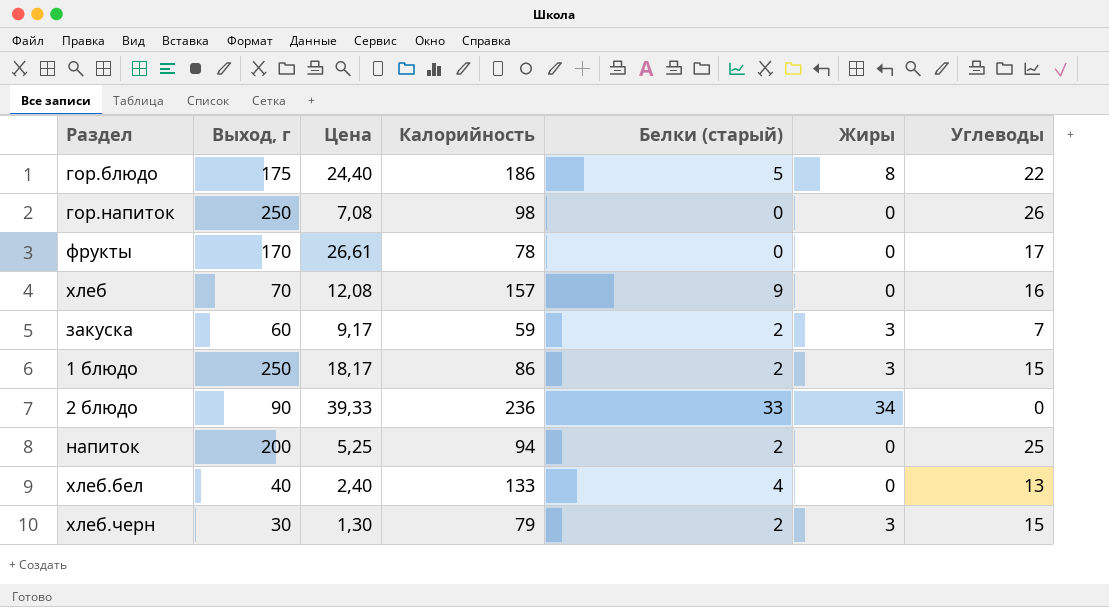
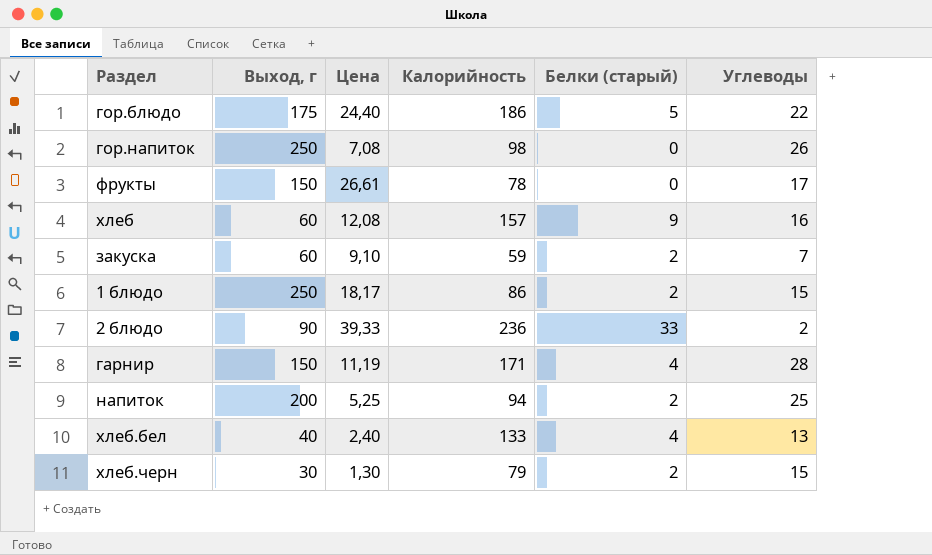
column Жиры | position: 6 -> none
фрукты | Выход, г: 170 -> 150
хлеб | Выход, г: 70 -> 60
закуска | Цена: 9,17 -> 9,10
2 блюдо | Углеводы: 0 -> 2
row гарнир: none -> 150 | 11,19 | 171 | 4 | 28

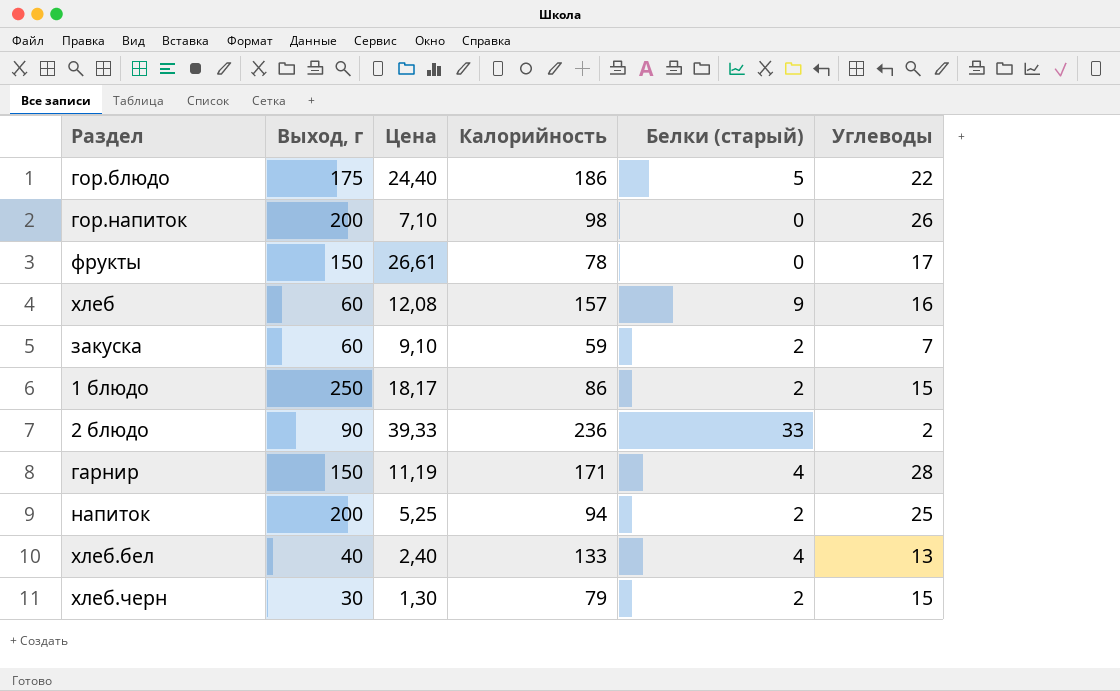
гор.напиток | Выход, г: 250 -> 200
гор.напиток | Цена: 7,08 -> 7,10

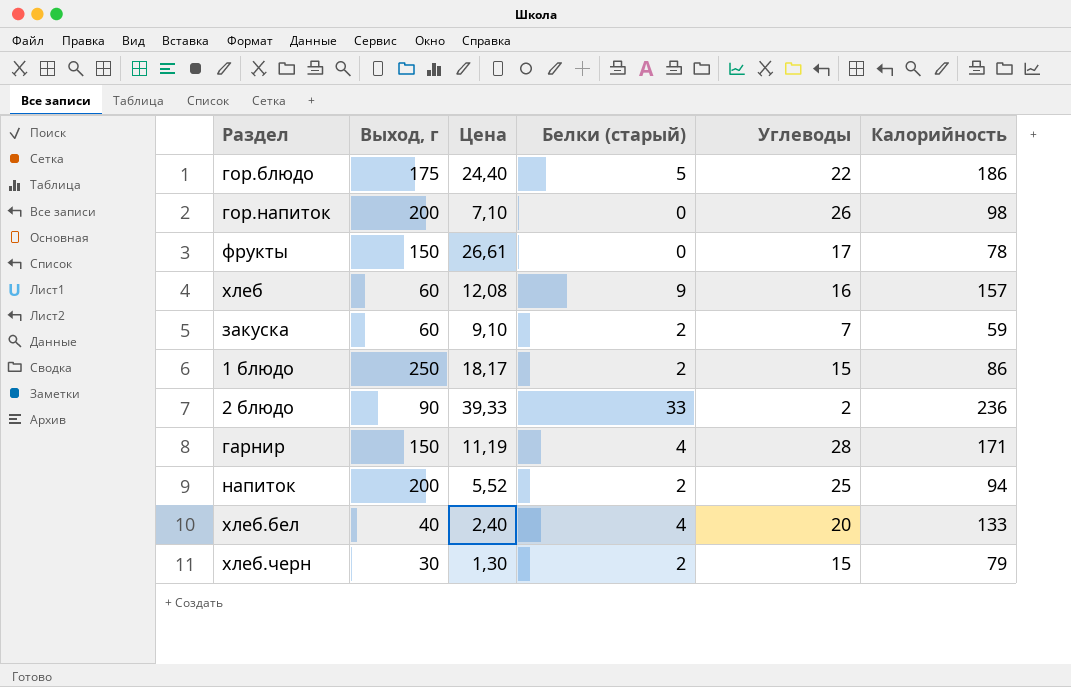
column Калорийность | position: 4 -> 6
напиток | Цена: 5,25 -> 5,52
хлеб.бел | Углеводы: 13 -> 20

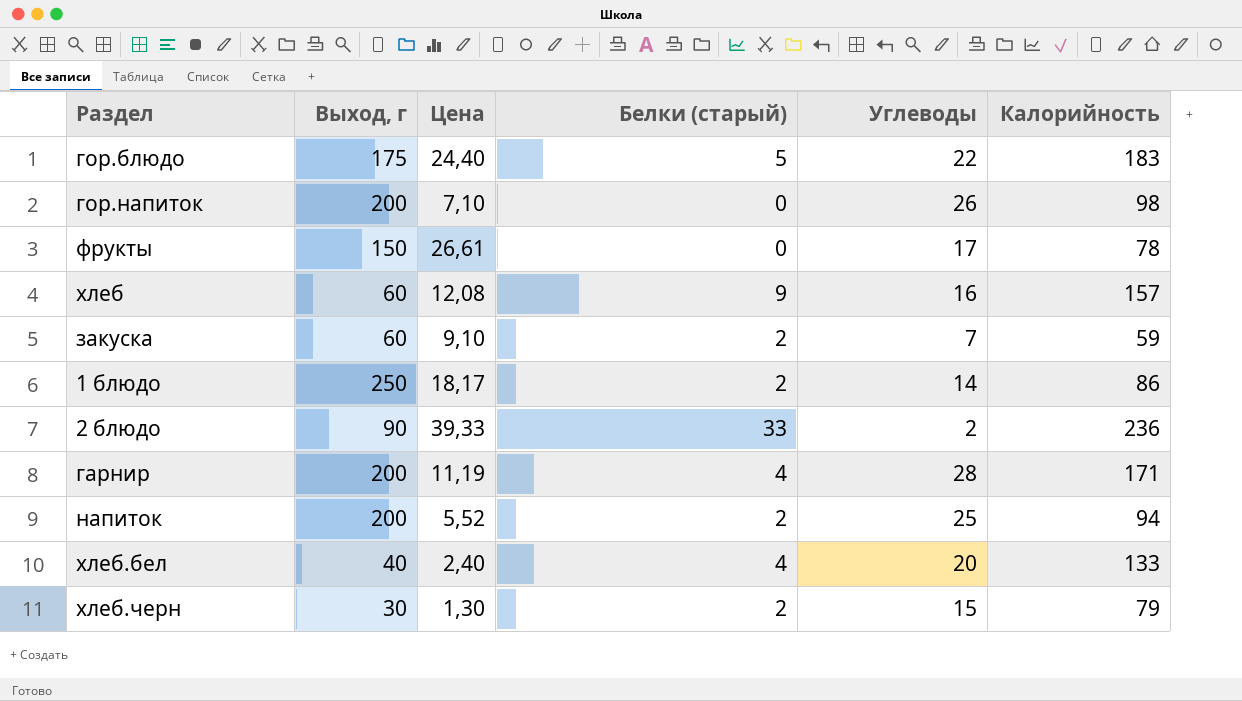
гор.блюдо | Калорийность: 186 -> 183
1 блюдо | Углеводы: 15 -> 14
гарнир | Выход, г: 150 -> 200

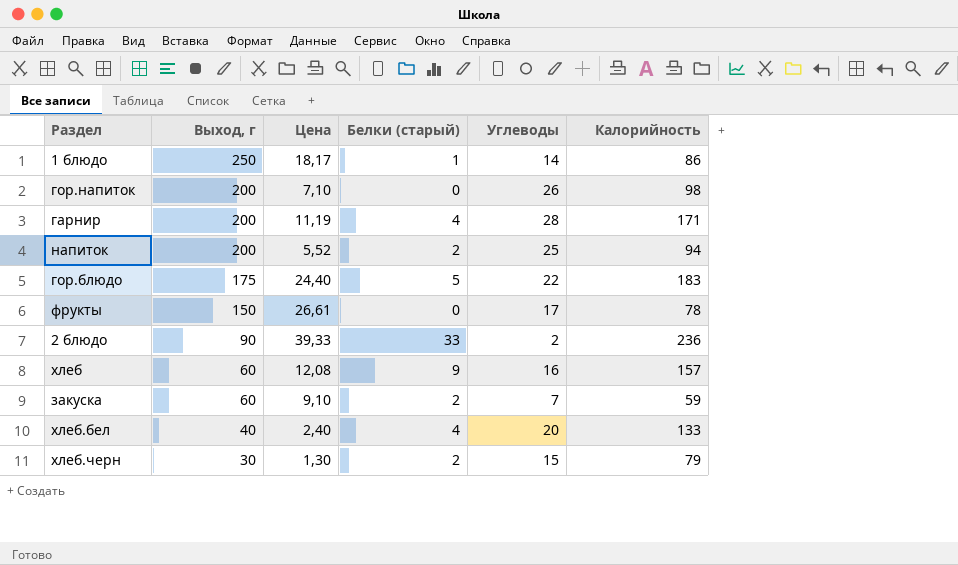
row order: none -> Выход, г descending
1 блюдо | Белки (старый): 2 -> 1

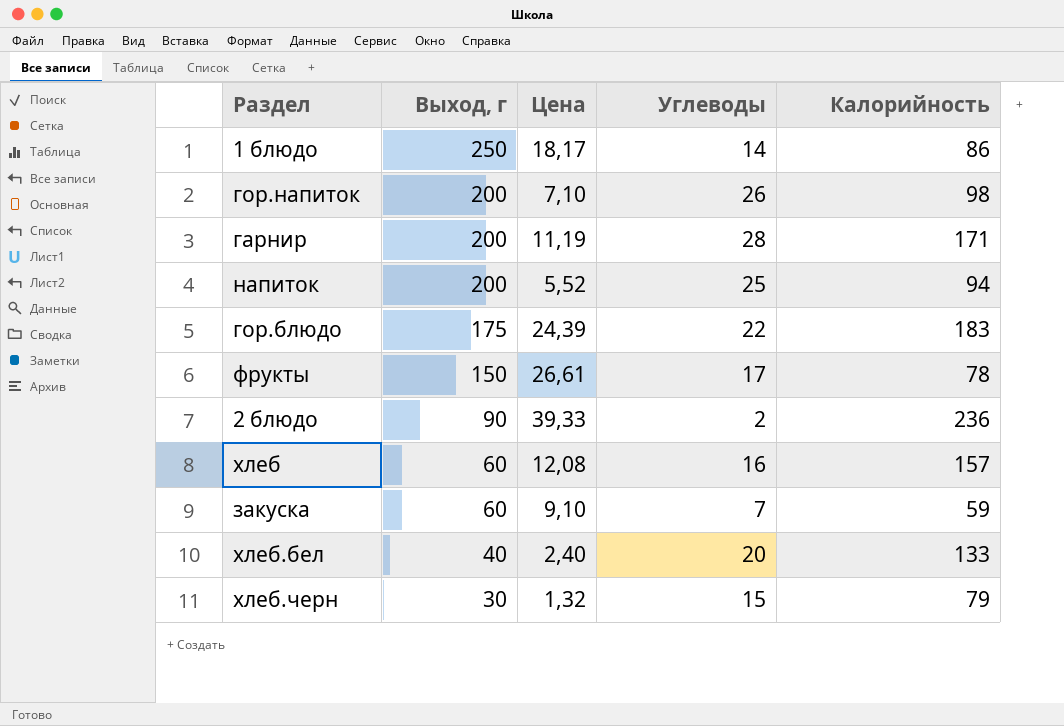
column Белки (старый) | position: 4 -> none
гор.блюдо | Цена: 24,40 -> 24,39
хлеб.черн | Цена: 1,30 -> 1,32

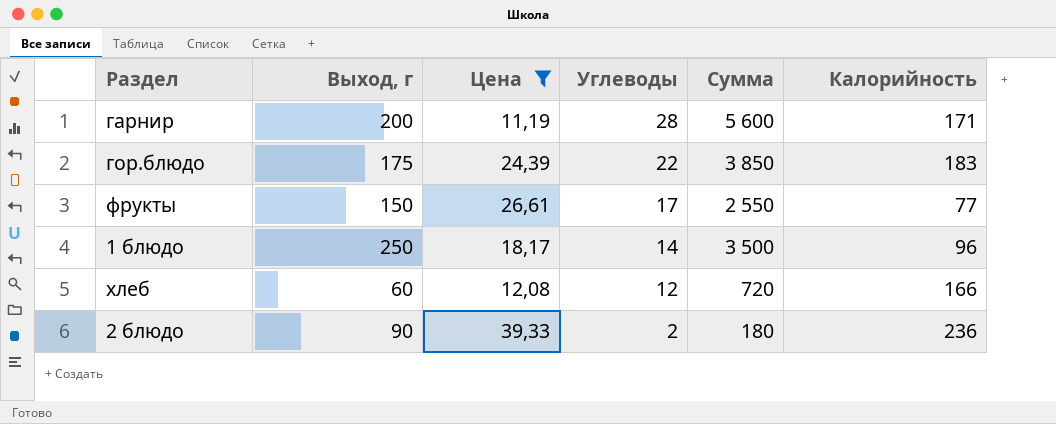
filter: none -> Цена >= 11,19
row order: Выход, г descending -> Углеводы descending
column Сумма | formula: none -> [Выход, г] * [Углеводы]
фрукты | Калорийность: 78 -> 77
1 блюдо | Калорийность: 86 -> 96
хлеб | Углеводы: 16 -> 12
хлеб | Калорийность: 157 -> 166

